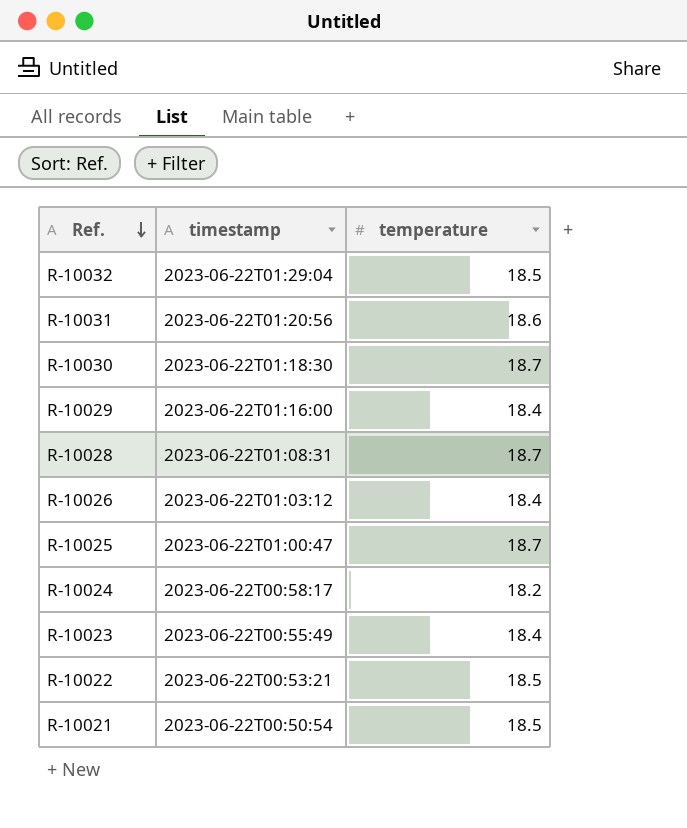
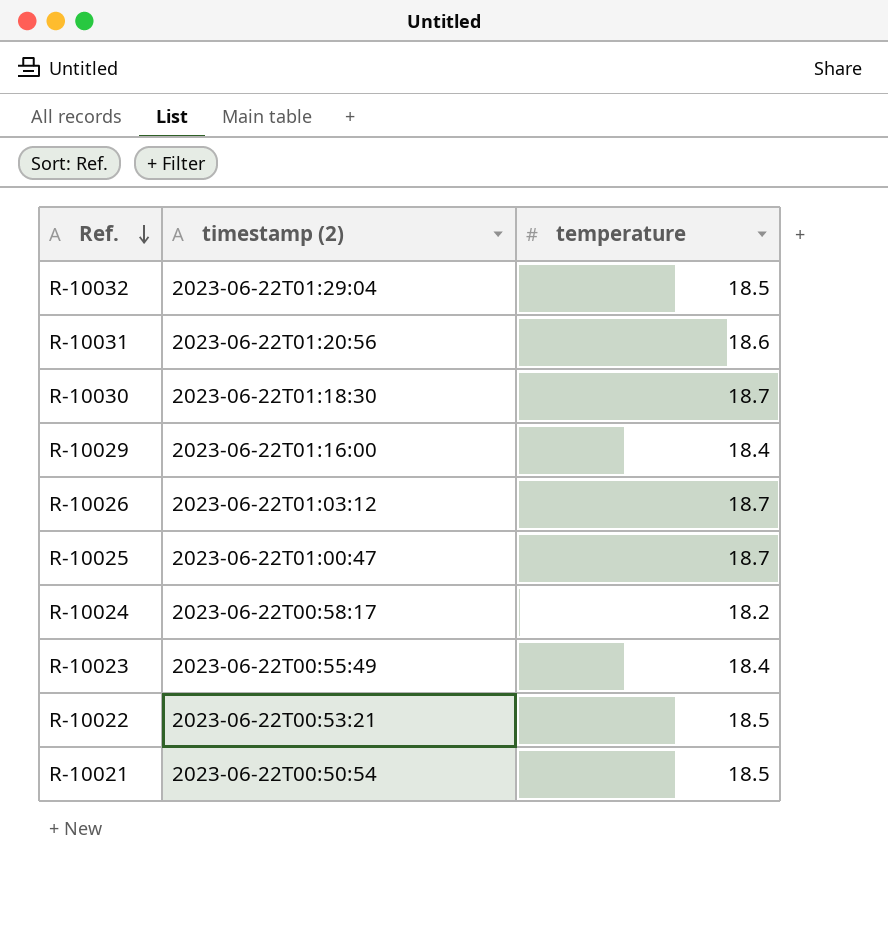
column name: timestamp -> timestamp (2)
row R-10028: 2023-06-22T01:08:31 | 18.7 -> none
R-10026 | temperature: 18.4 -> 18.7

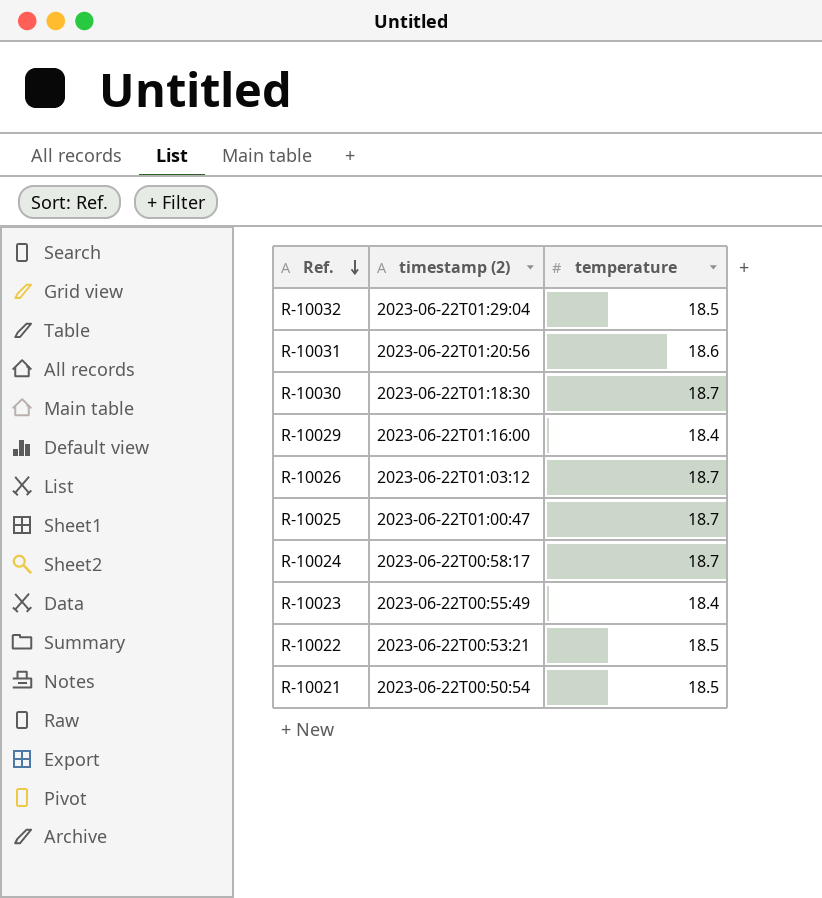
R-10024 | temperature: 18.2 -> 18.7

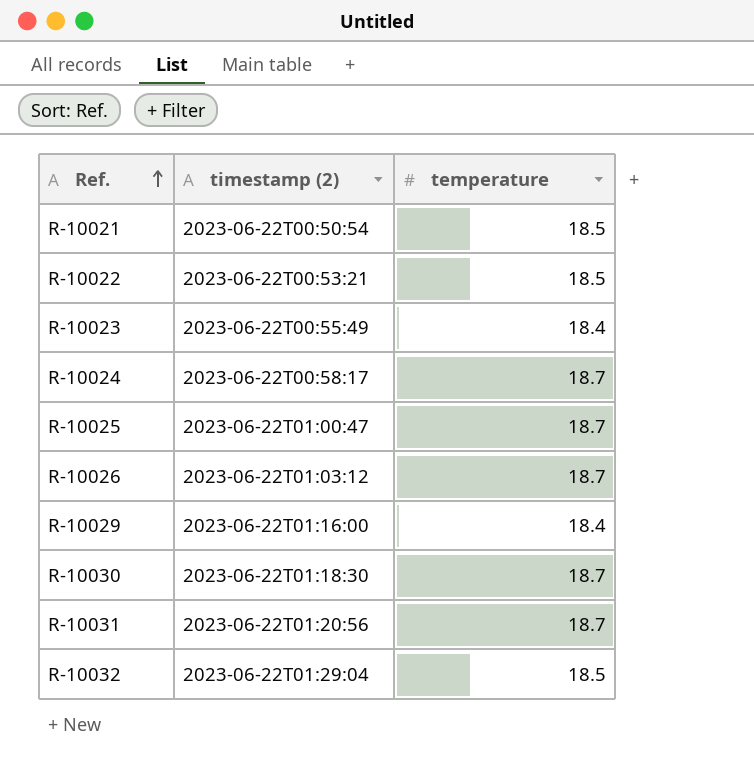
row order: Ref. descending -> Ref. ascending
R-10031 | temperature: 18.6 -> 18.7

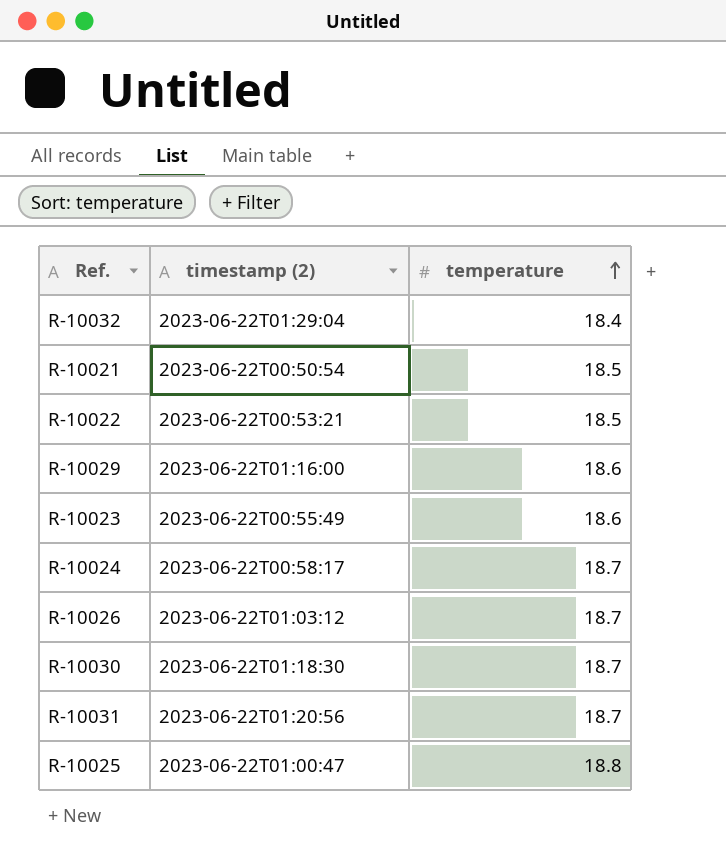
row order: Ref. ascending -> temperature ascending
R-10032 | temperature: 18.5 -> 18.4
R-10029 | temperature: 18.4 -> 18.6
R-10023 | temperature: 18.4 -> 18.6
R-10025 | temperature: 18.7 -> 18.8

